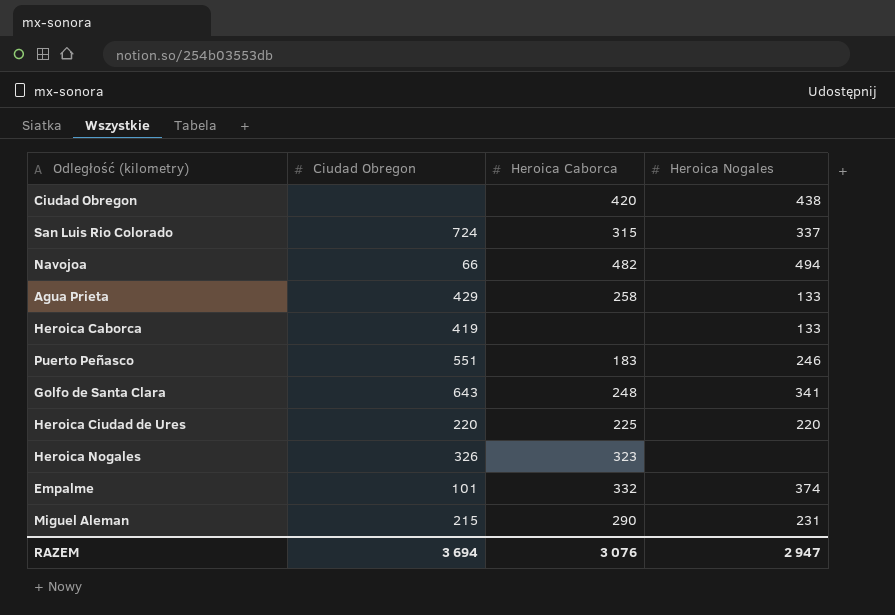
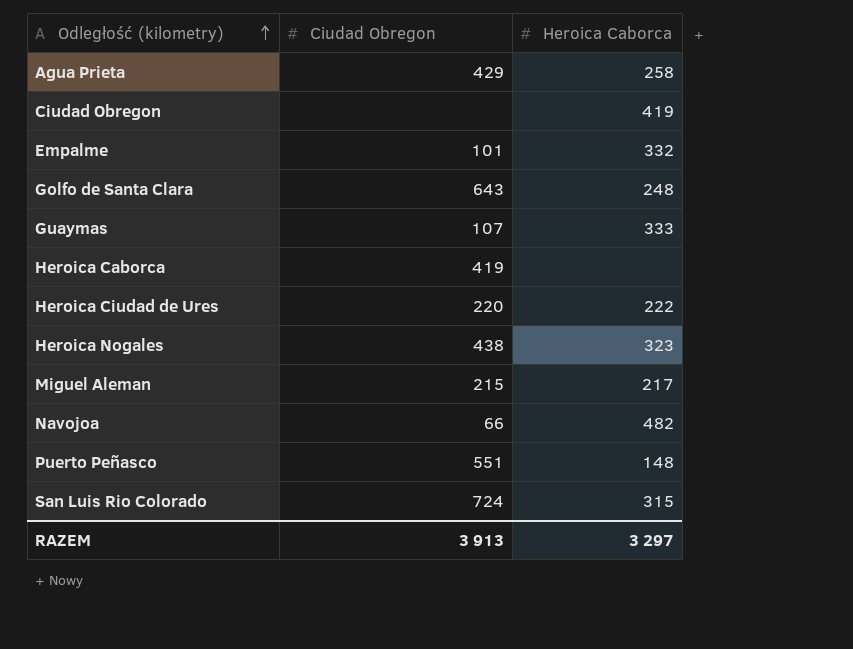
row order: none -> Odległość (kilometry) ascending
column Heroica Nogales | position: 4 -> none
Ciudad Obregon | Heroica Caborca: 420 -> 419
row Guaymas: none -> 107 | 333
Heroica Ciudad de Ures | Heroica Caborca: 225 -> 222
Heroica Nogales | Ciudad Obregon: 326 -> 438
Miguel Aleman | Heroica Caborca: 290 -> 217
Puerto Peñasco | Heroica Caborca: 183 -> 148
RAZEM | Ciudad Obregon: 3 694 -> 3 913
RAZEM | Heroica Caborca: 3 076 -> 3 297

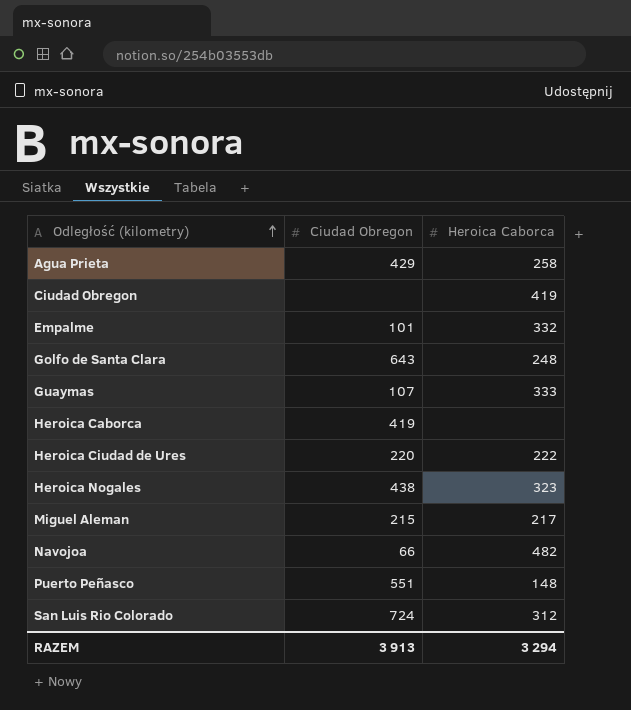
San Luis Rio Colorado | Heroica Caborca: 315 -> 312
RAZEM | Heroica Caborca: 3 297 -> 3 294

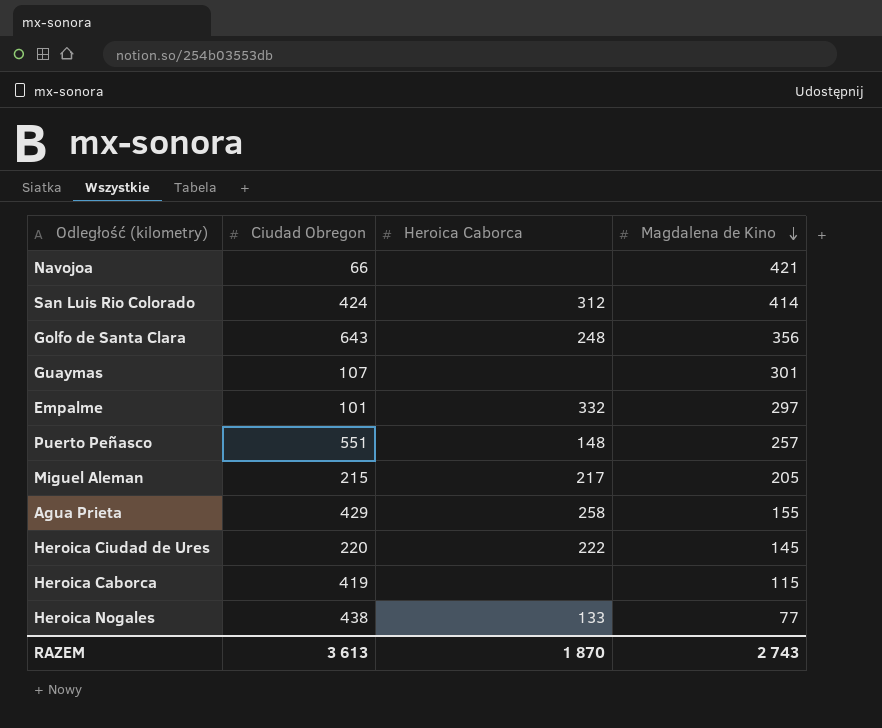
row order: Odległość (kilometry) ascending -> Magdalena de Kino descending
column Magdalena de Kino | position: none -> 4
row Ciudad Obregon: none | 419 -> none
Navojoa | Heroica Caborca: 482 -> none
San Luis Rio Colorado | Ciudad Obregon: 724 -> 424
Guaymas | Heroica Caborca: 333 -> none
Heroica Nogales | Heroica Caborca: 323 -> 133
RAZEM | Ciudad Obregon: 3 913 -> 3 613
RAZEM | Heroica Caborca: 3 294 -> 1 870

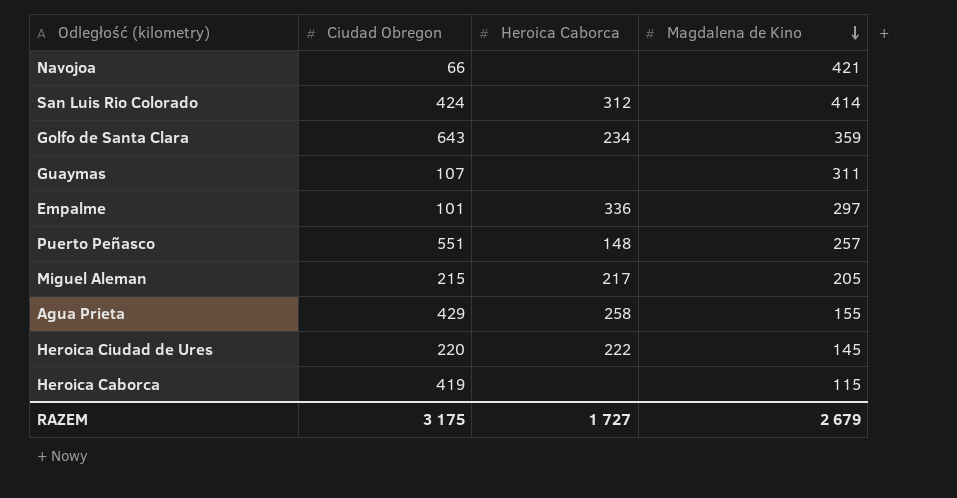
row Heroica Nogales: 438 | 133 | 77 -> none
Golfo de Santa Clara | Heroica Caborca: 248 -> 234
Golfo de Santa Clara | Magdalena de Kino: 356 -> 359
Guaymas | Magdalena de Kino: 301 -> 311
Empalme | Heroica Caborca: 332 -> 336
RAZEM | Ciudad Obregon: 3 613 -> 3 175
RAZEM | Heroica Caborca: 1 870 -> 1 727
RAZEM | Magdalena de Kino: 2 743 -> 2 679

